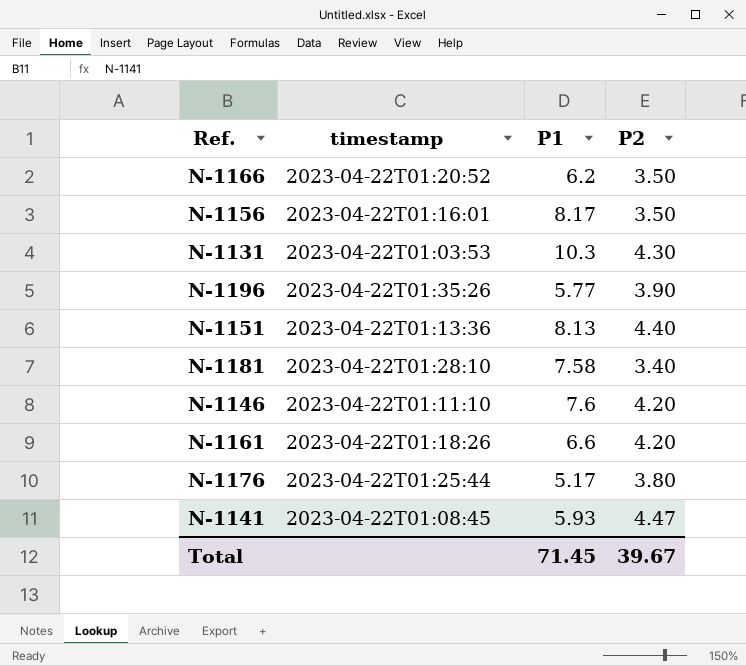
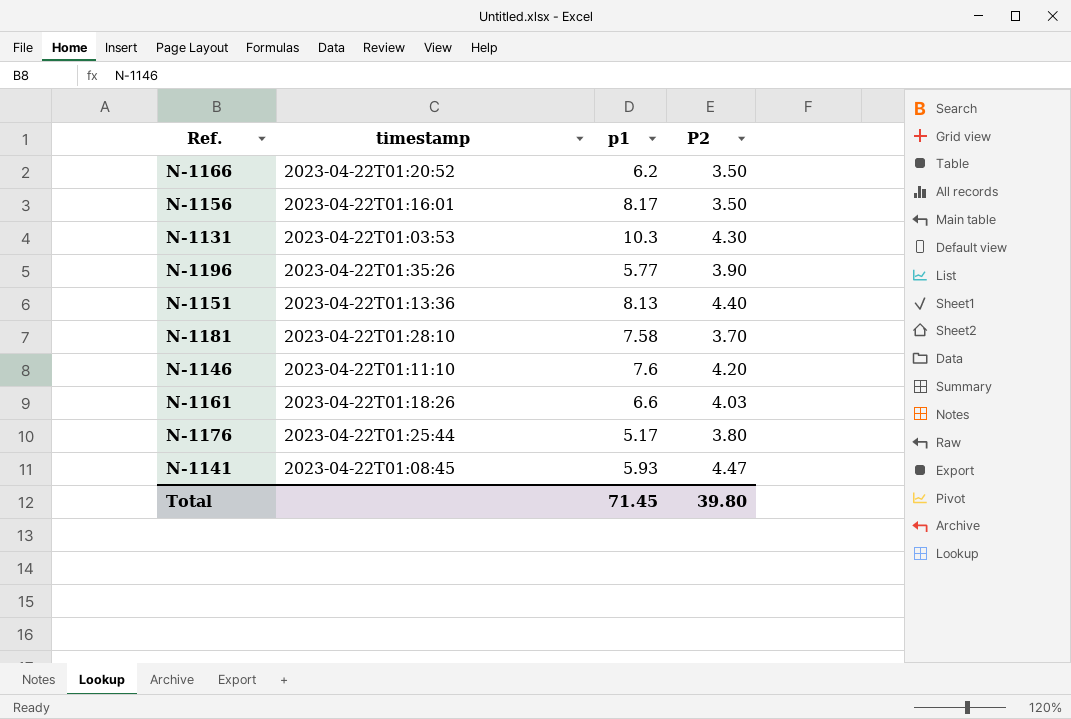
column name: P1 -> p1
N-1181 | P2: 3.40 -> 3.70
N-1161 | P2: 4.20 -> 4.03
Total | P2: 39.67 -> 39.80

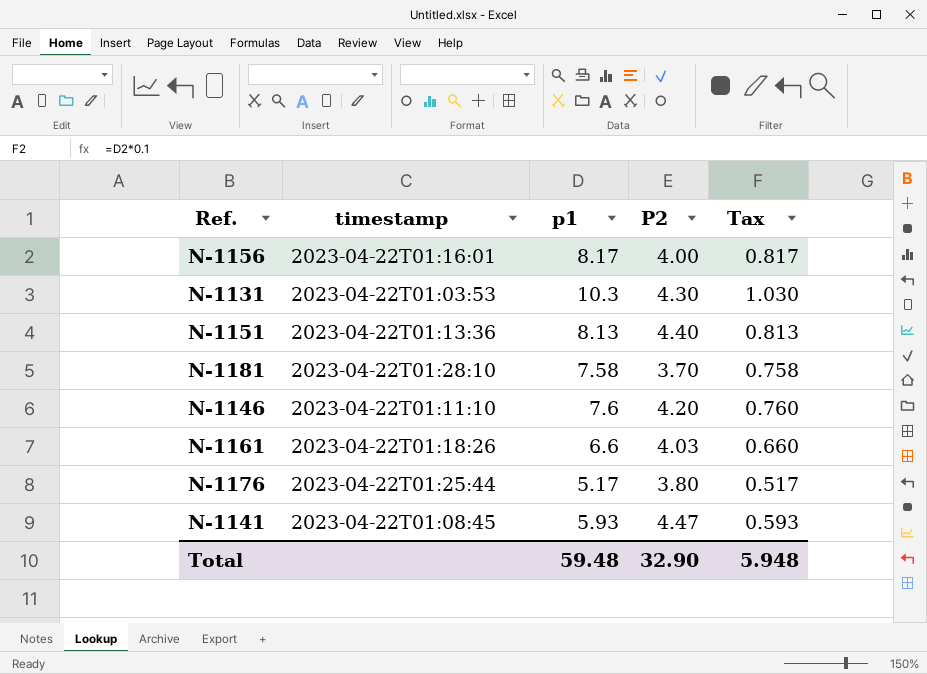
column Tax | formula: none -> [p1] * 0.1
row N-1166: 2023-04-22T01:20:52 | 6.2 | 3.50 -> none
row N-1196: 2023-04-22T01:35:26 | 5.77 | 3.90 -> none
N-1156 | P2: 3.50 -> 4.00
Total | p1: 71.45 -> 59.48
Total | P2: 39.80 -> 32.90

